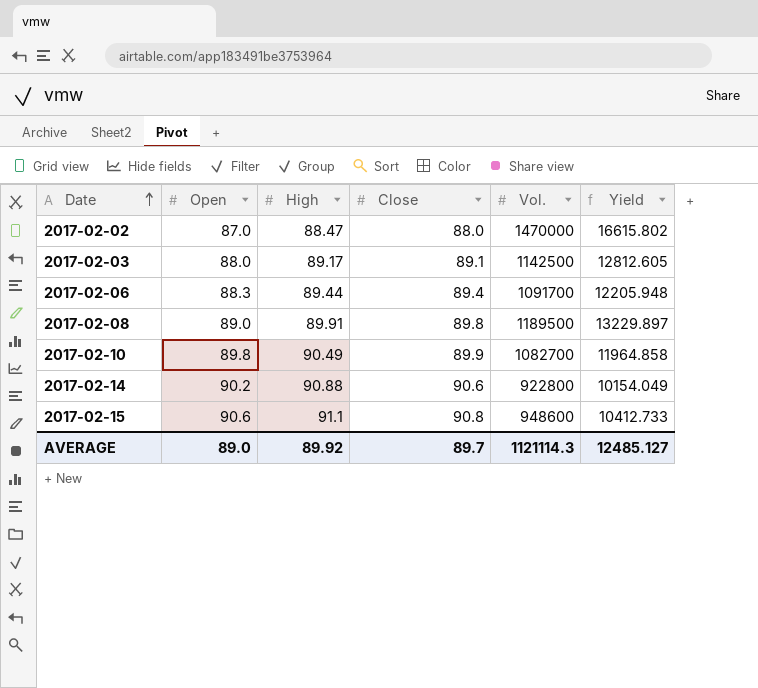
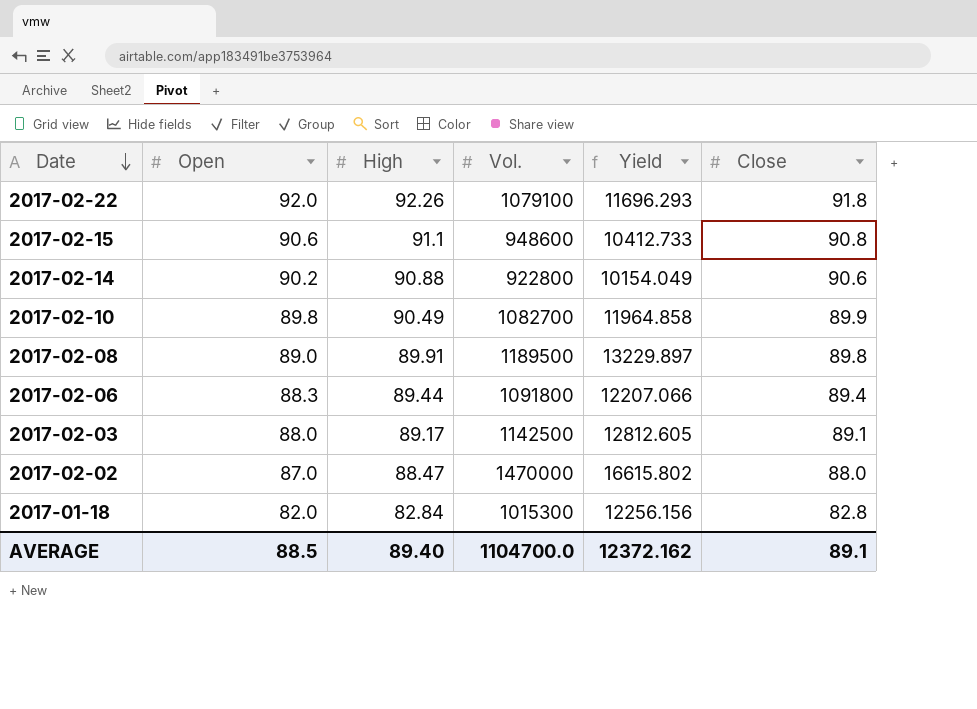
row order: Date ascending -> Date descending
column Close | position: 4 -> 6
row 2017-02-22: none -> 92.0 | 92.26 | 1079100 | 11696.293 | 91.8
2017-02-06 | Vol.: 1091700 -> 1091800
2017-02-06 | Yield: 12205.948 -> 12207.066
row 2017-01-18: none -> 82.0 | 82.84 | 1015300 | 12256.156 | 82.8
AVERAGE | Open: 89.0 -> 88.5
AVERAGE | High: 89.92 -> 89.40
AVERAGE | Vol.: 1121114.3 -> 1104700.0
AVERAGE | Yield: 12485.127 -> 12372.162
AVERAGE | Close: 89.7 -> 89.1

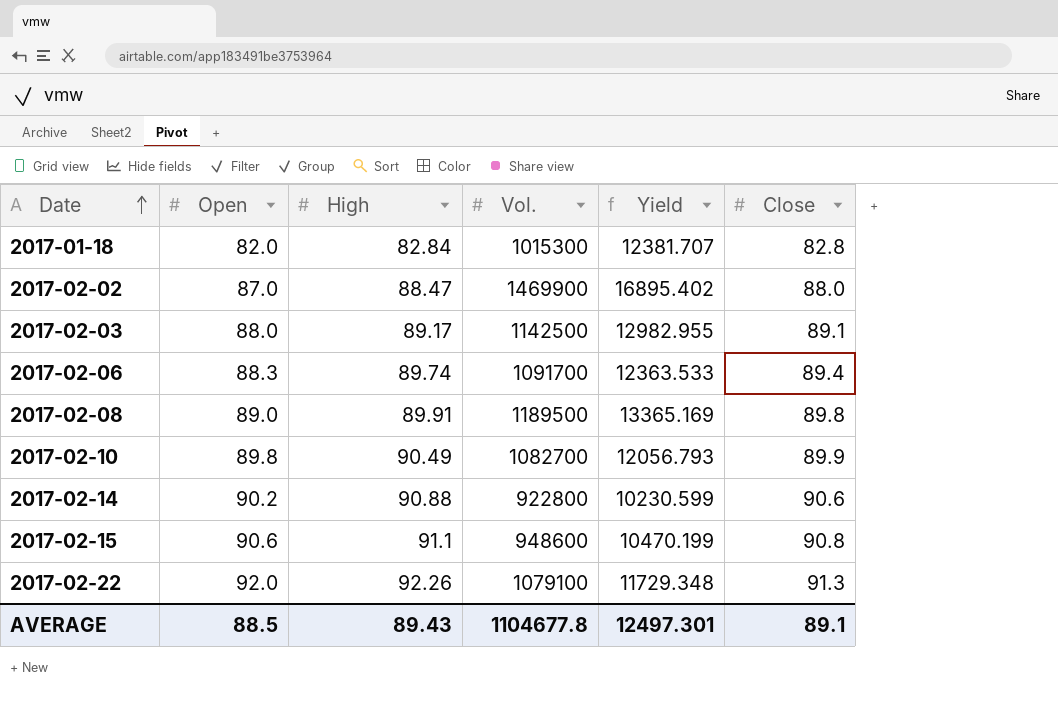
row order: Date descending -> Date ascending
column Yield | formula: [Vol.] / [High] -> [Vol.] / [Open]
2017-02-02 | Vol.: 1470000 -> 1469900
2017-02-06 | High: 89.44 -> 89.74
2017-02-06 | Vol.: 1091800 -> 1091700
2017-02-22 | Close: 91.8 -> 91.3
AVERAGE | High: 89.40 -> 89.43
AVERAGE | Vol.: 1104700.0 -> 1104677.8
AVERAGE | Yield: 12372.162 -> 12497.301

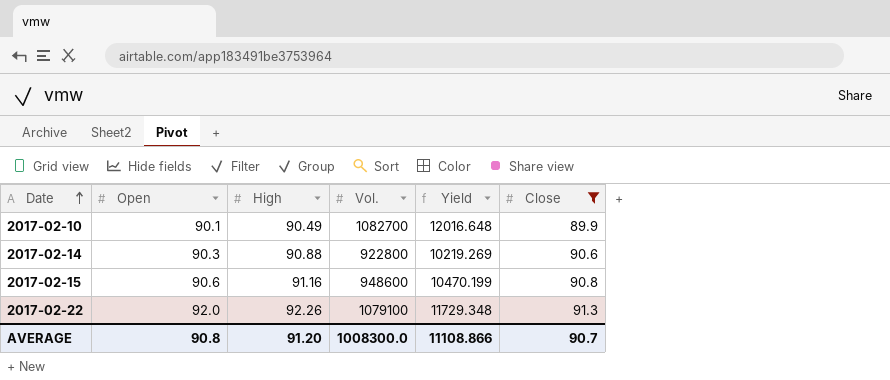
filter: none -> Close >= 89.9
2017-02-10 | Open: 89.8 -> 90.1
2017-02-10 | Yield: 12056.793 -> 12016.648
2017-02-14 | Open: 90.2 -> 90.3
2017-02-14 | Yield: 10230.599 -> 10219.269
2017-02-15 | High: 91.1 -> 91.16
AVERAGE | Open: 88.5 -> 90.8
AVERAGE | High: 89.43 -> 91.20
AVERAGE | Vol.: 1104677.8 -> 1008300.0
AVERAGE | Yield: 12497.301 -> 11108.866
AVERAGE | Close: 89.1 -> 90.7

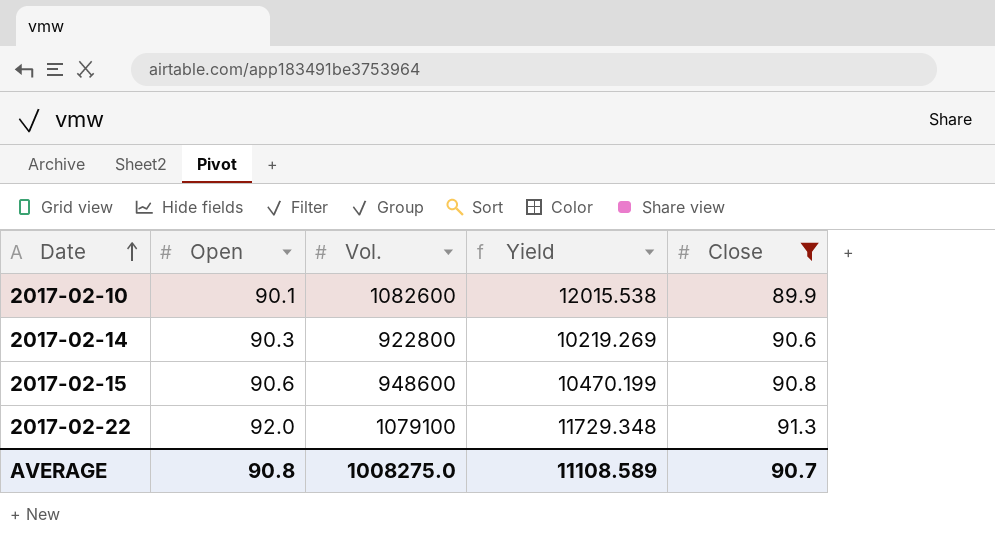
column High | position: 3 -> none
2017-02-10 | Vol.: 1082700 -> 1082600
2017-02-10 | Yield: 12016.648 -> 12015.538
AVERAGE | Vol.: 1008300.0 -> 1008275.0
AVERAGE | Yield: 11108.866 -> 11108.589

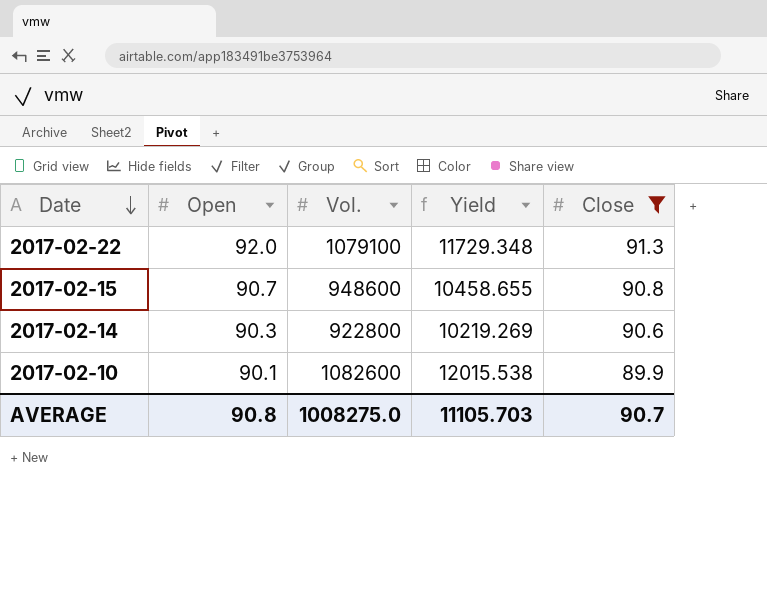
row order: Date ascending -> Date descending
2017-02-15 | Open: 90.6 -> 90.7
2017-02-15 | Yield: 10470.199 -> 10458.655
AVERAGE | Yield: 11108.589 -> 11105.703

